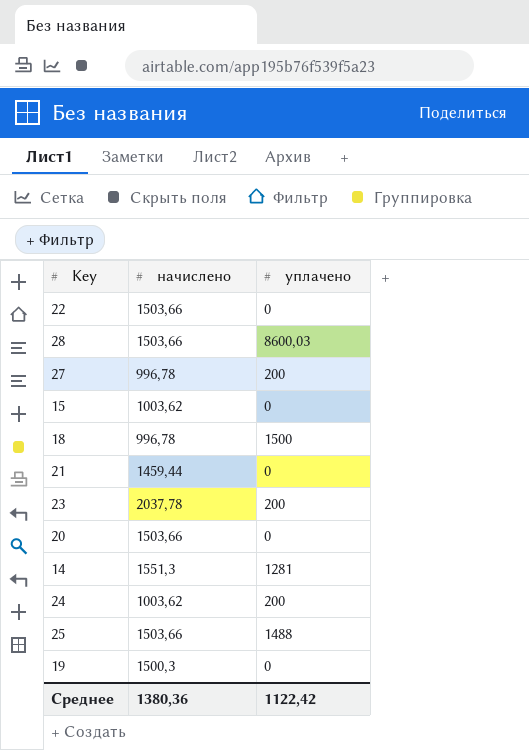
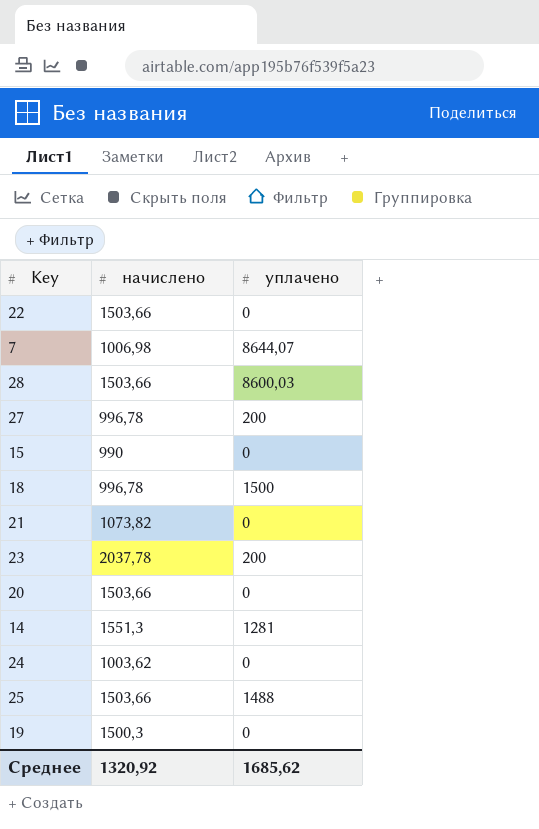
row 7: none -> 1006,98 | 8644,07
15 | начислено: 1003,62 -> 990
21 | начислено: 1459,44 -> 1073,82
24 | уплачено: 200 -> 0
Среднее | начислено: 1380,36 -> 1320,92
Среднее | уплачено: 1122,42 -> 1685,62

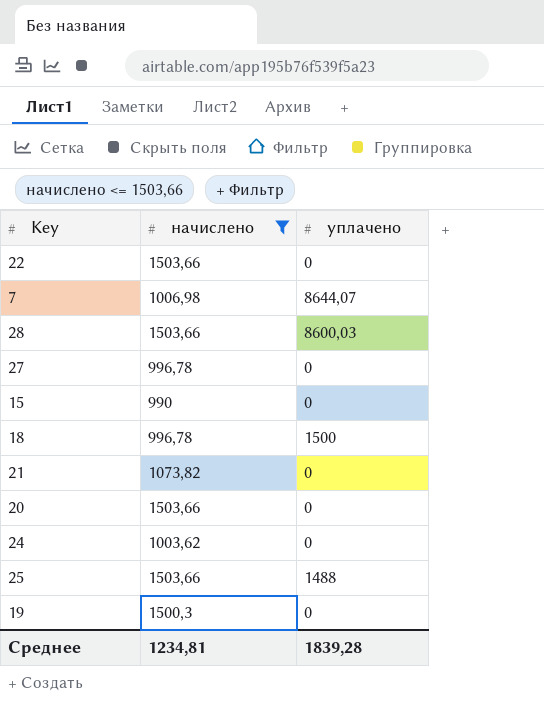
filter: none -> начислено <= 1503,66
27 | уплачено: 200 -> 0
Среднее | начислено: 1320,92 -> 1234,81
Среднее | уплачено: 1685,62 -> 1839,28

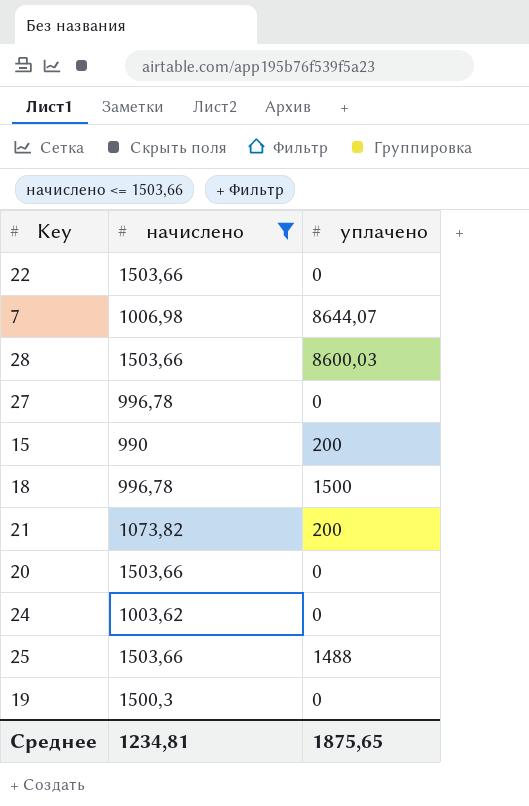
15 | уплачено: 0 -> 200
21 | уплачено: 0 -> 200
Среднее | уплачено: 1839,28 -> 1875,65

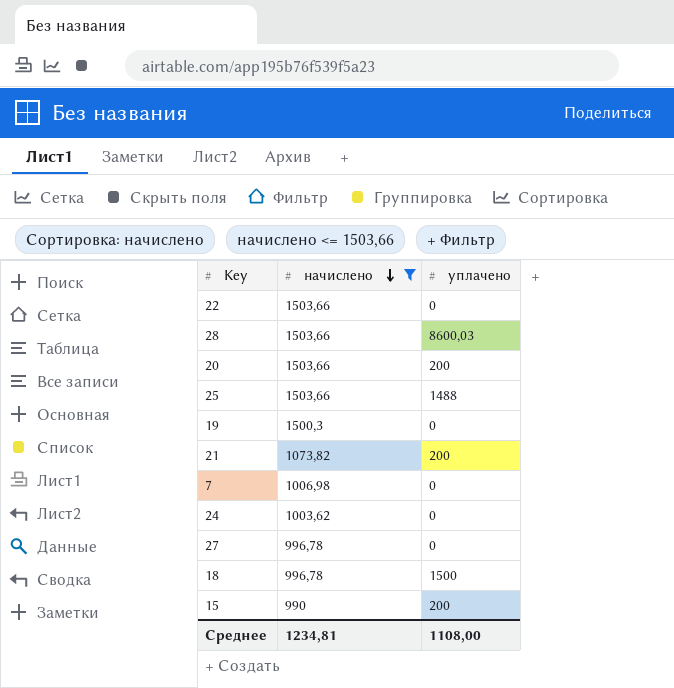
row order: none -> начислено descending
20 | уплачено: 0 -> 200
7 | уплачено: 8644,07 -> 0
Среднее | уплачено: 1875,65 -> 1108,00

